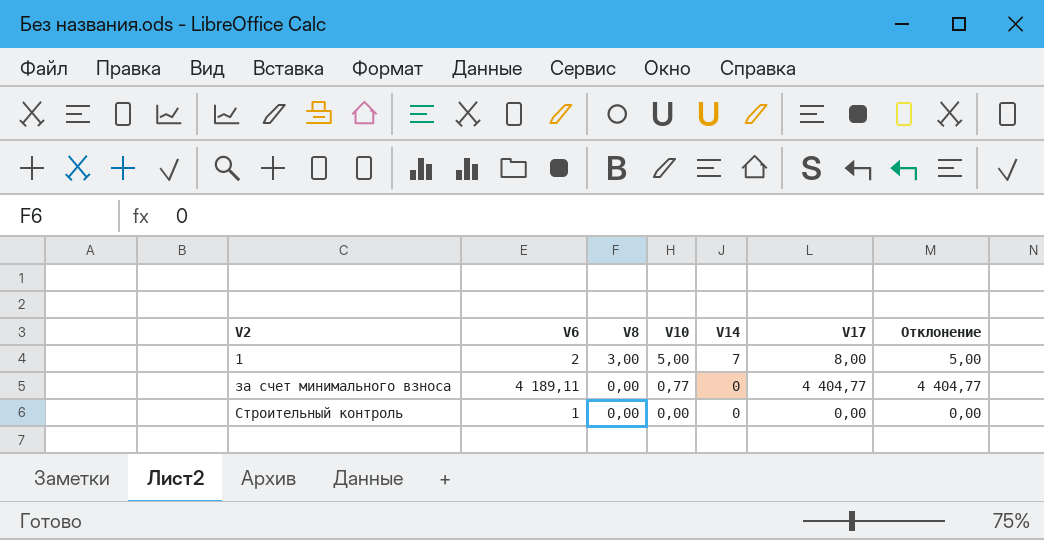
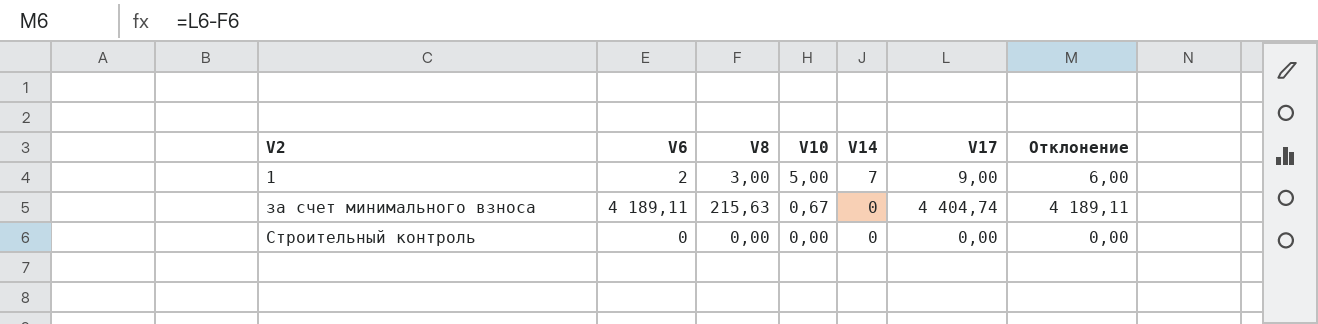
1 | V17: 8,00 -> 9,00
1 | Отклонение: 5,00 -> 6,00
за счет минимального взноса | V8: 0,00 -> 215,63
за счет минимального взноса | V10: 0,77 -> 0,67
за счет минимального взноса | V17: 4 404,77 -> 4 404,74
за счет минимального взноса | Отклонение: 4 404,77 -> 4 189,11
Строительный контроль | V6: 1 -> 0

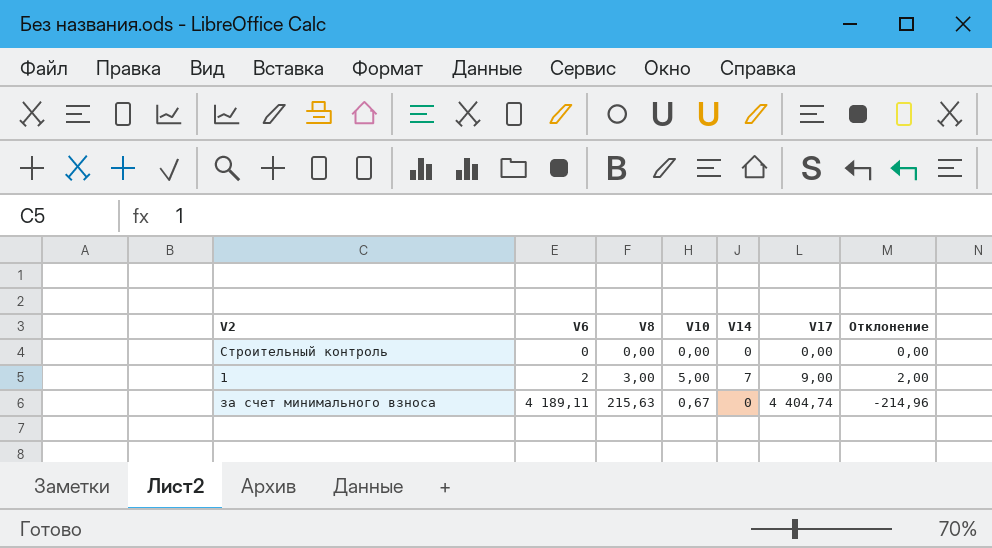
row order: V2 ascending -> V6 ascending
column Отклонение | formula: [V17] - [V8] -> [V10] - [V8]

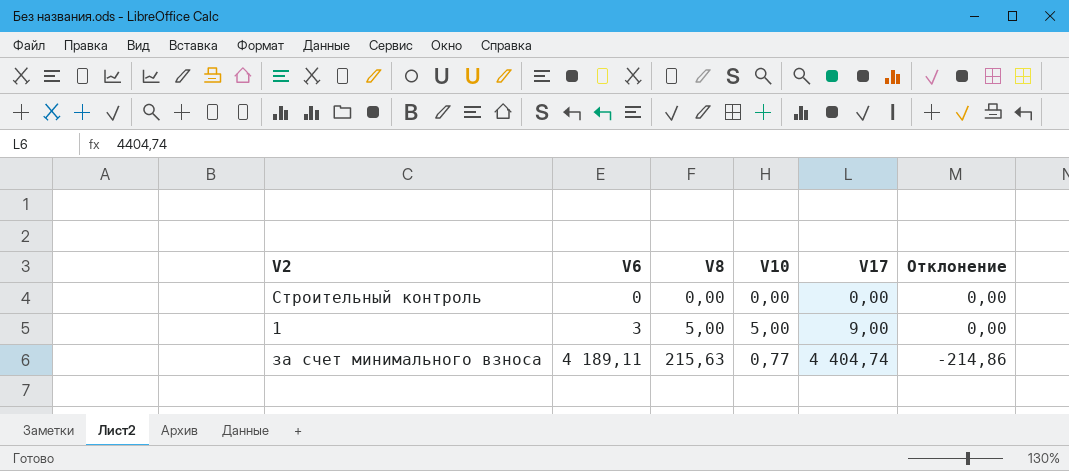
column V14 | position: 5 -> none
1 | V6: 2 -> 3
1 | V8: 3,00 -> 5,00
1 | Отклонение: 2,00 -> 0,00
за счет минимального взноса | V10: 0,67 -> 0,77
за счет минимального взноса | Отклонение: -214,96 -> -214,86

